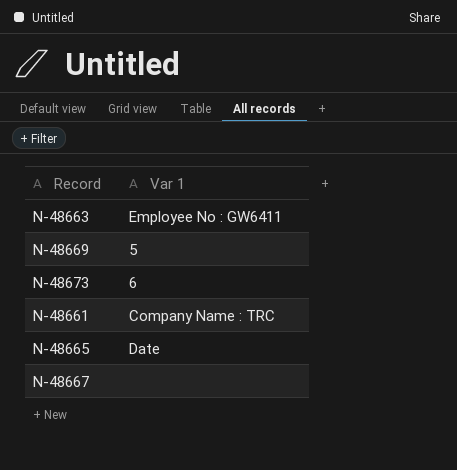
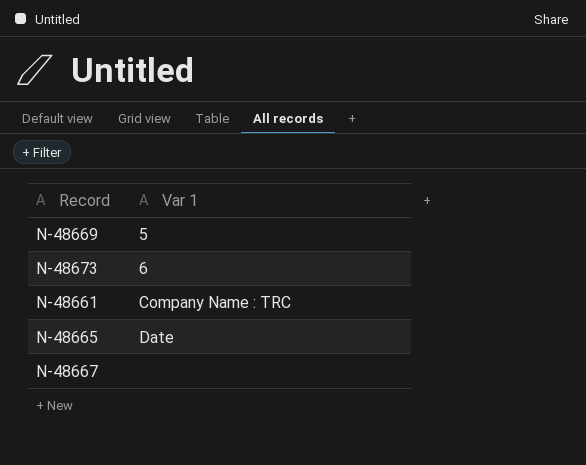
row N-48663: Employee No : GW6411 -> none

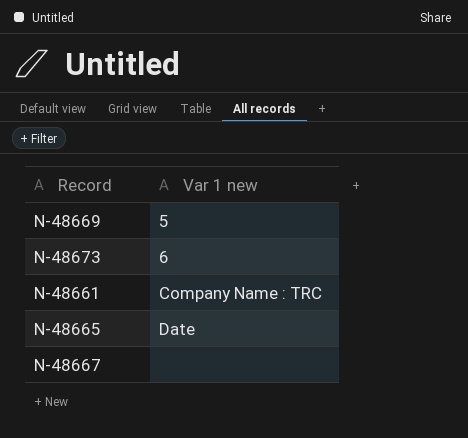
column name: Var 1 -> Var 1 new

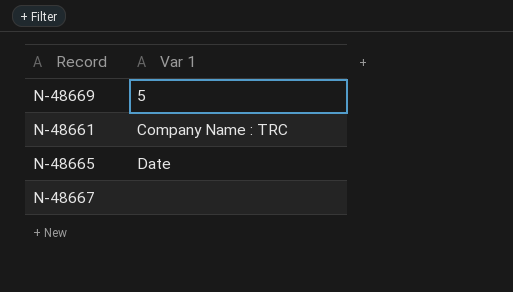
column name: Var 1 new -> Var 1
row N-48673: 6 -> none

